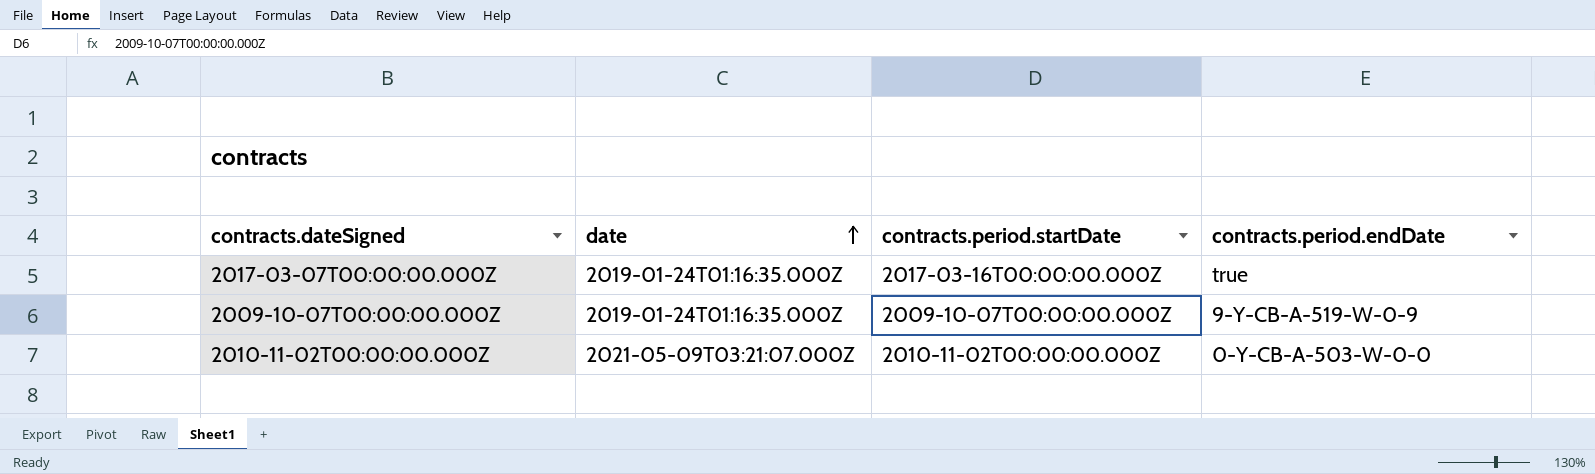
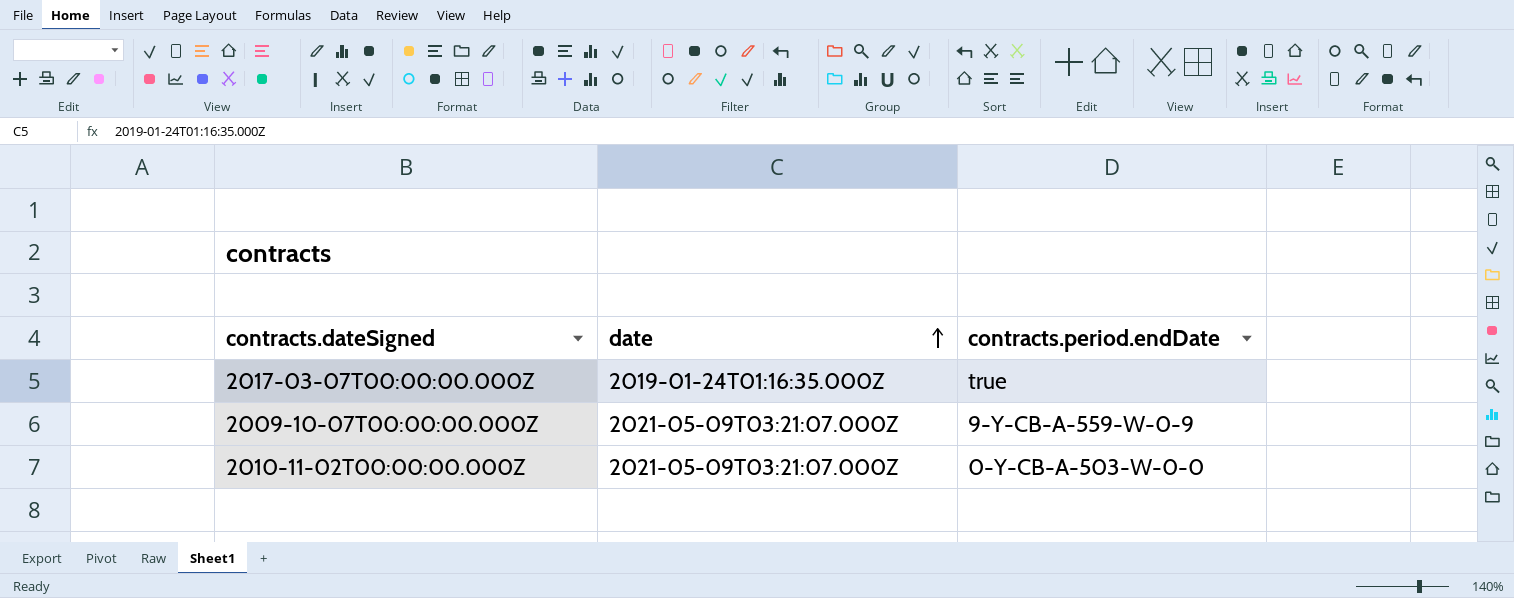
column contracts.period.startDate | position: 3 -> none
2009-10-07T00:00:00.000Z | date: 2019-01-24T01:16:35.000Z -> 2021-05-09T03:21:07.000Z
2009-10-07T00:00:00.000Z | contracts.period.endDate: 9-Y-CB-A-519-W-0-9 -> 9-Y-CB-A-559-W-0-9

